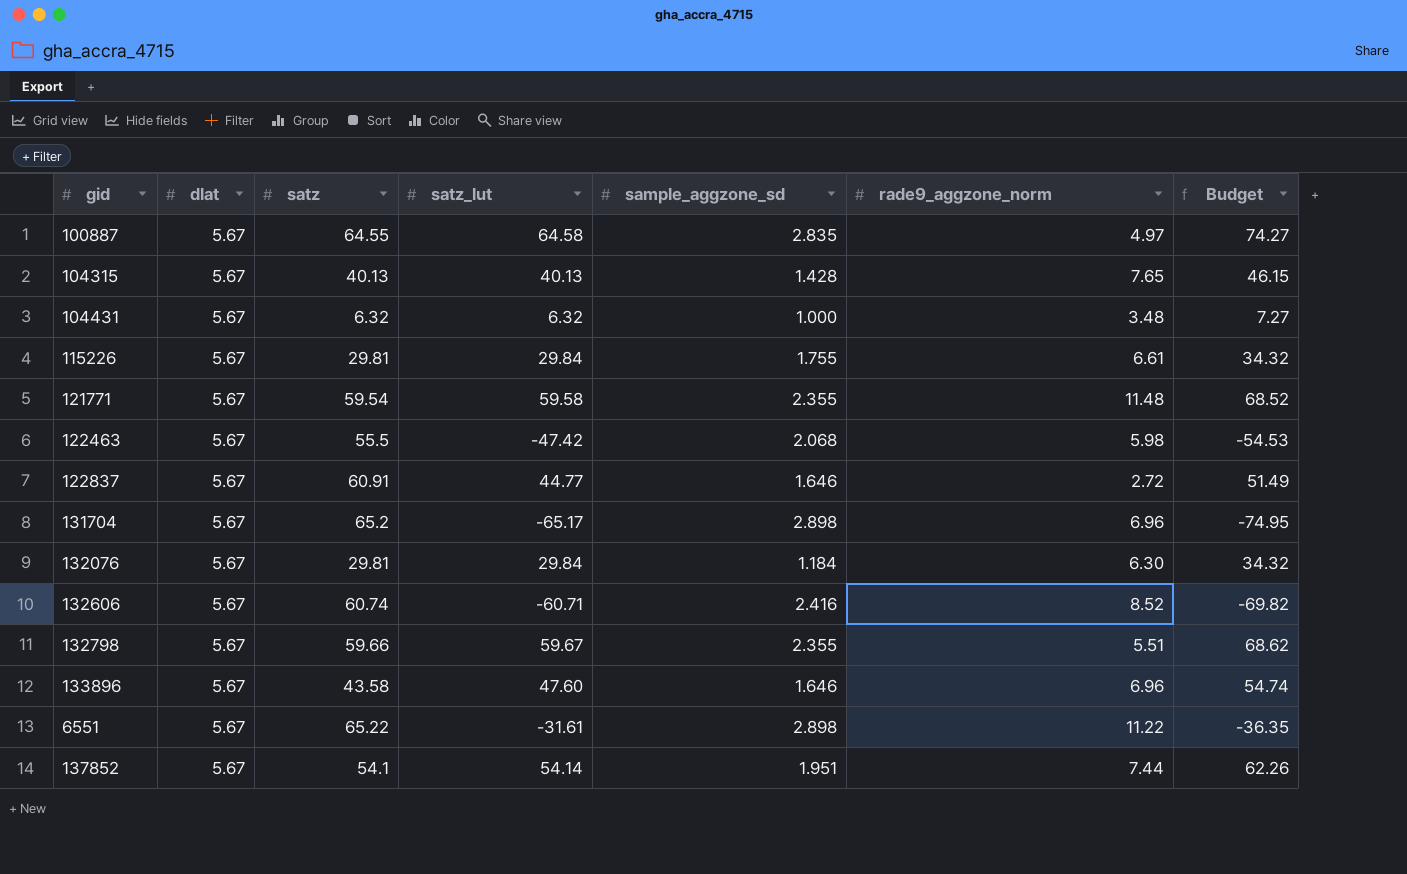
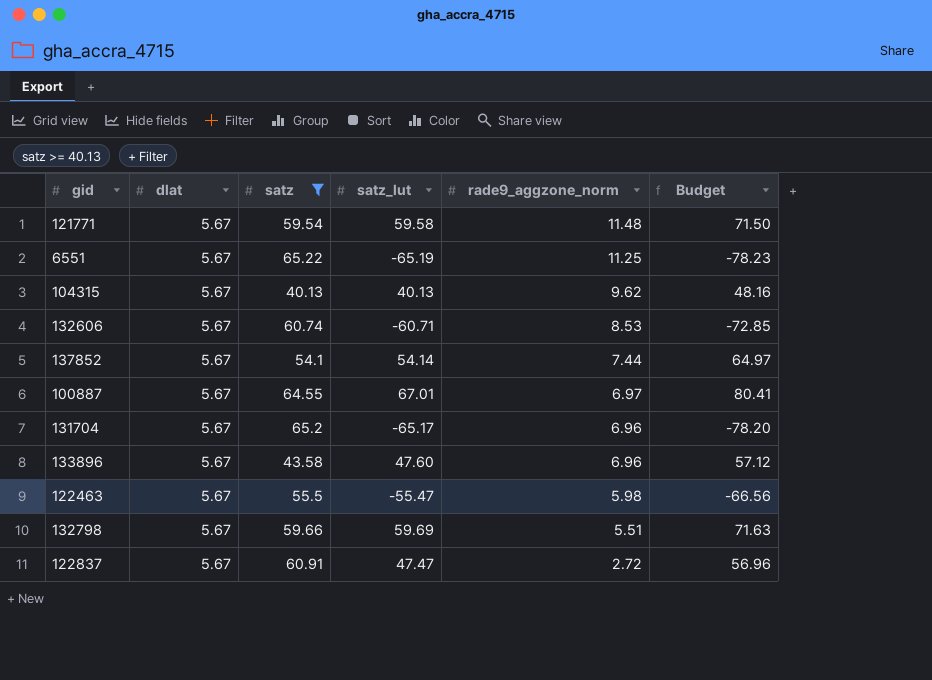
filter: none -> satz >= 40.13
row order: none -> rade9_aggzone_norm descending
column sample_aggzone_sd | position: 5 -> none
column Budget | formula: [satz_lut] * 1.15 -> [satz_lut] * 1.2
6551 | satz_lut: -31.61 -> -65.19
6551 | rade9_aggzone_norm: 11.22 -> 11.25
104315 | rade9_aggzone_norm: 7.65 -> 9.62
132606 | rade9_aggzone_norm: 8.52 -> 8.53
100887 | satz_lut: 64.58 -> 67.01
100887 | rade9_aggzone_norm: 4.97 -> 6.97
122463 | satz_lut: -47.42 -> -55.47
132798 | satz_lut: 59.67 -> 59.69
122837 | satz_lut: 44.77 -> 47.47

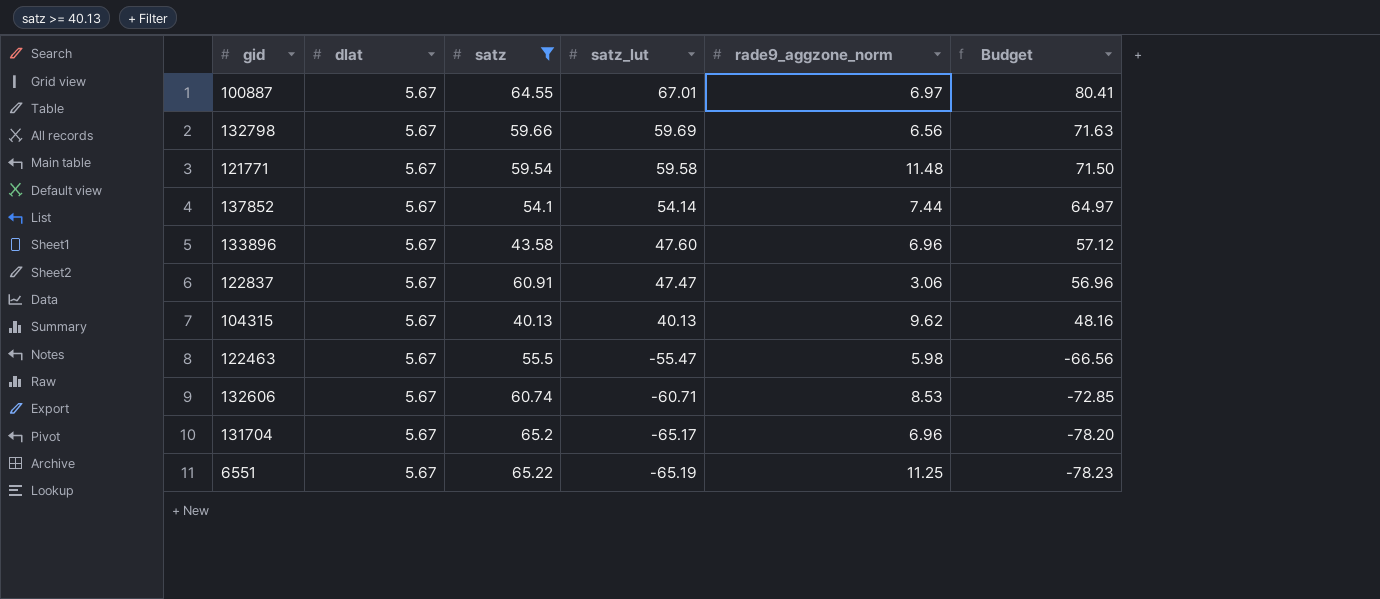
row order: rade9_aggzone_norm descending -> satz_lut descending
132798 | rade9_aggzone_norm: 5.51 -> 6.56
122837 | rade9_aggzone_norm: 2.72 -> 3.06

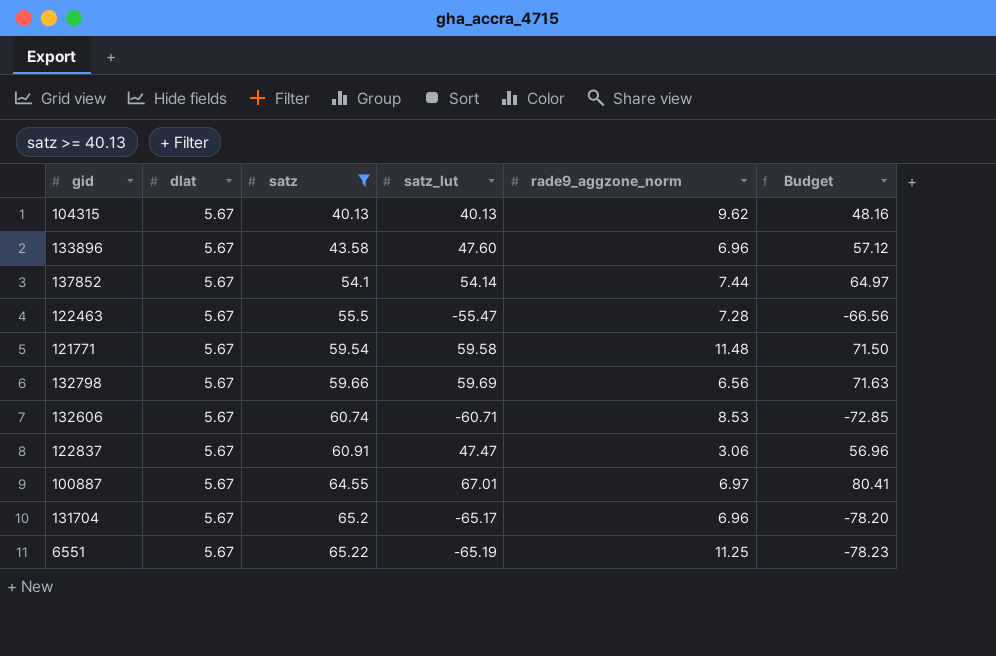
row order: satz_lut descending -> satz ascending
122463 | rade9_aggzone_norm: 5.98 -> 7.28

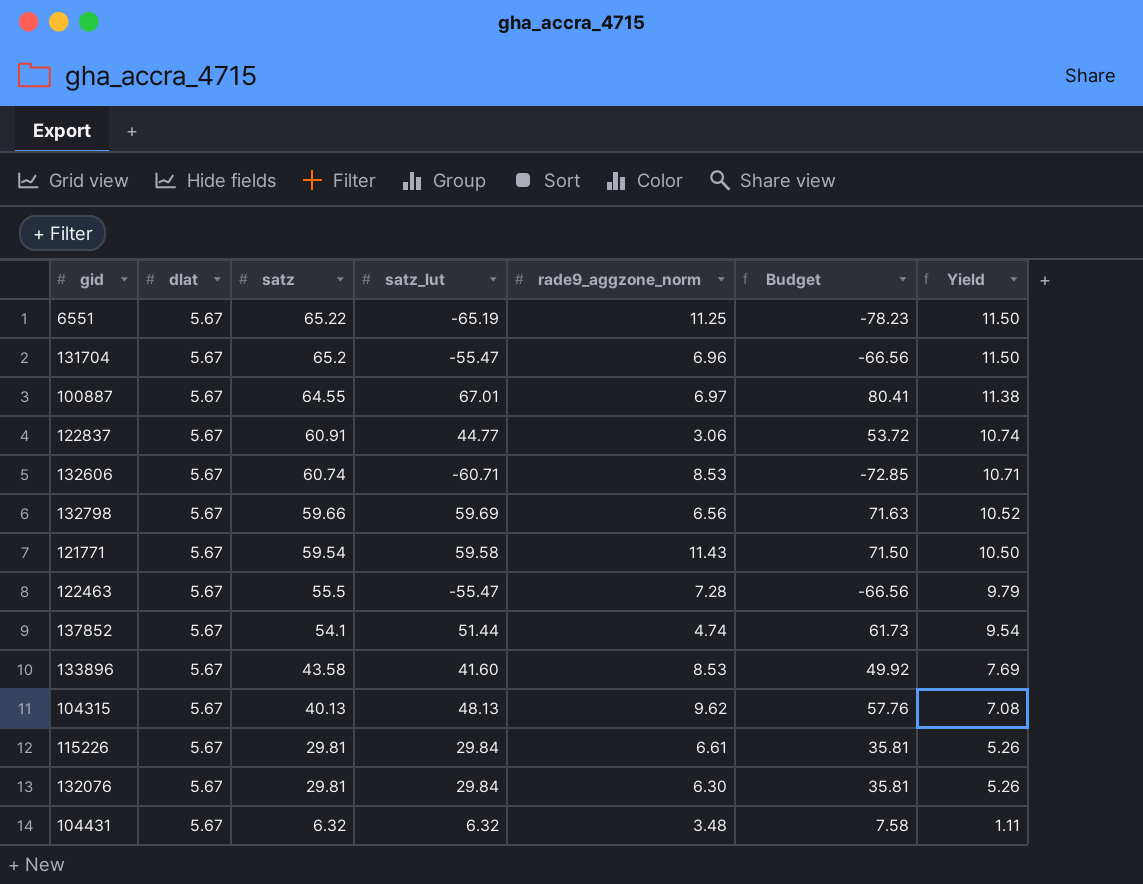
filter: satz >= 40.13 -> none
row order: satz ascending -> satz descending
column Yield | formula: none -> [satz] / [dlat]
131704 | satz_lut: -65.17 -> -55.47
131704 | Budget: -78.20 -> -66.56
122837 | satz_lut: 47.47 -> 44.77
122837 | Budget: 56.96 -> 53.72
121771 | rade9_aggzone_norm: 11.48 -> 11.43
137852 | satz_lut: 54.14 -> 51.44
137852 | rade9_aggzone_norm: 7.44 -> 4.74
137852 | Budget: 64.97 -> 61.73
133896 | satz_lut: 47.60 -> 41.60
133896 | rade9_aggzone_norm: 6.96 -> 8.53
133896 | Budget: 57.12 -> 49.92
104315 | satz_lut: 40.13 -> 48.13
104315 | Budget: 48.16 -> 57.76

